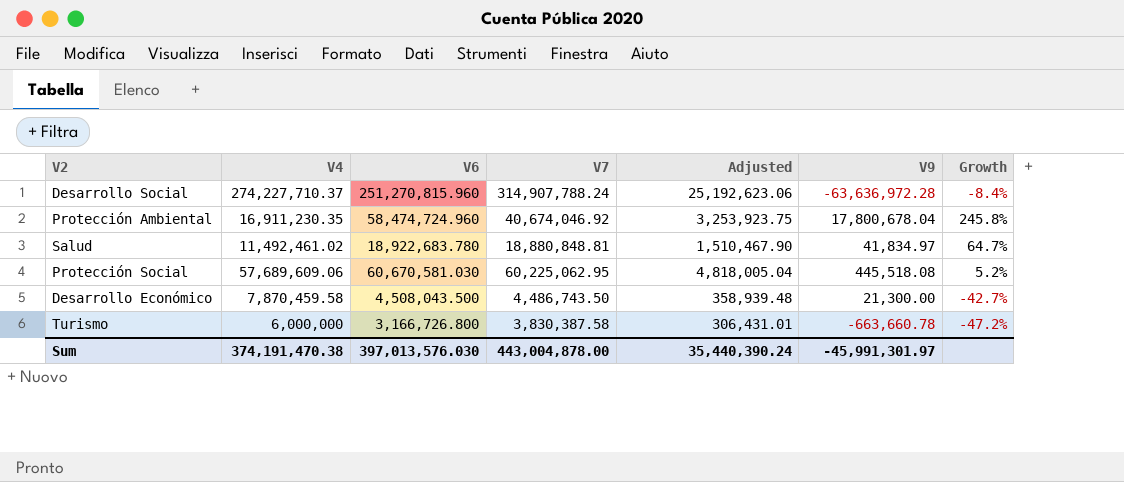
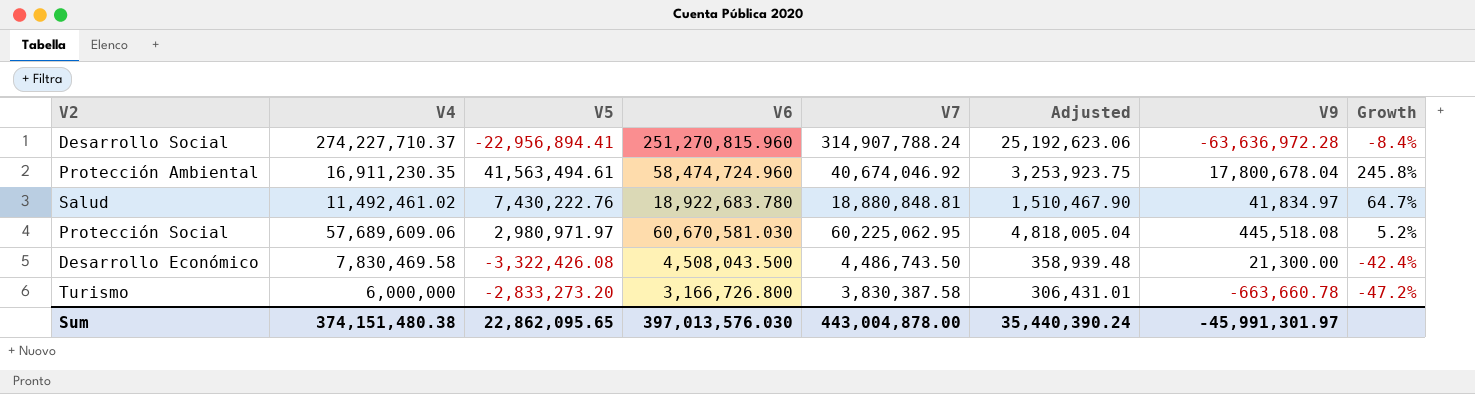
column V5 | formula: none -> [V6] - [V4]
Desarrollo Económico | V4: 7,870,459.58 -> 7,830,469.58
Desarrollo Económico | Growth: -42.7% -> -42.4%
Sum | V4: 374,191,470.38 -> 374,151,480.38

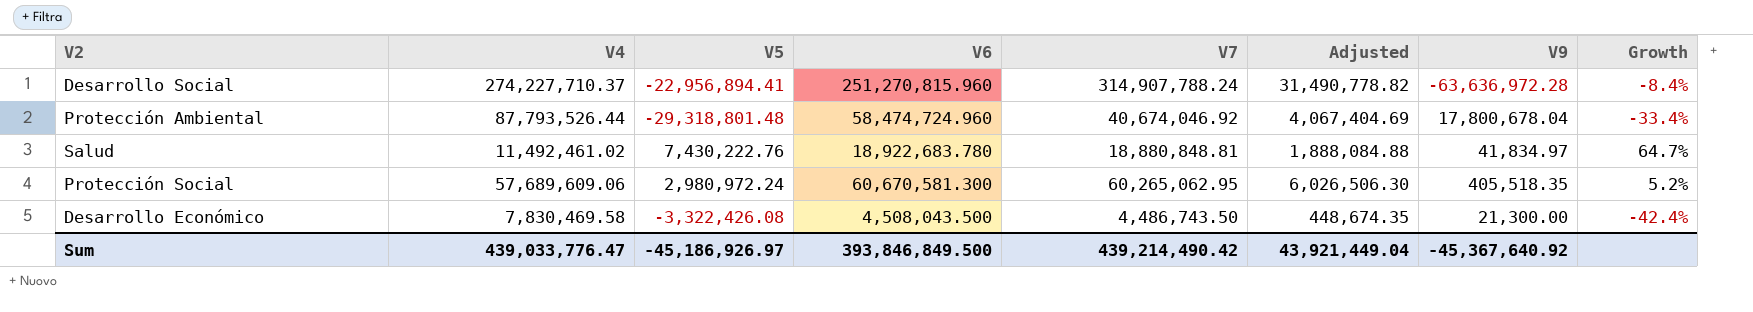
column Adjusted | formula: [V7] * 0.08 -> [V7] * 0.1
row Turismo: 6,000,000 | -2,833,273.20 | 3,166,726.800 | 3,830,387.58 | 306,431.01 | -663,660.78 | -47.2% -> none
Protección Ambiental | V4: 16,911,230.35 -> 87,793,526.44
Protección Ambiental | V5: 41,563,494.61 -> -29,318,801.48
Protección Ambiental | Growth: 245.8% -> -33.4%
Protección Social | V5: 2,980,971.97 -> 2,980,972.24
Protección Social | V6: 60,670,581.030 -> 60,670,581.300
Protección Social | V7: 60,225,062.95 -> 60,265,062.95
Protección Social | V9: 445,518.08 -> 405,518.35
Sum | V4: 374,151,480.38 -> 439,033,776.47
Sum | V5: 22,862,095.65 -> -45,186,926.97
Sum | V6: 397,013,576.030 -> 393,846,849.500
Sum | V7: 443,004,878.00 -> 439,214,490.42
Sum | Adjusted: 35,440,390.24 -> 43,921,449.04
Sum | V9: -45,991,301.97 -> -45,367,640.92

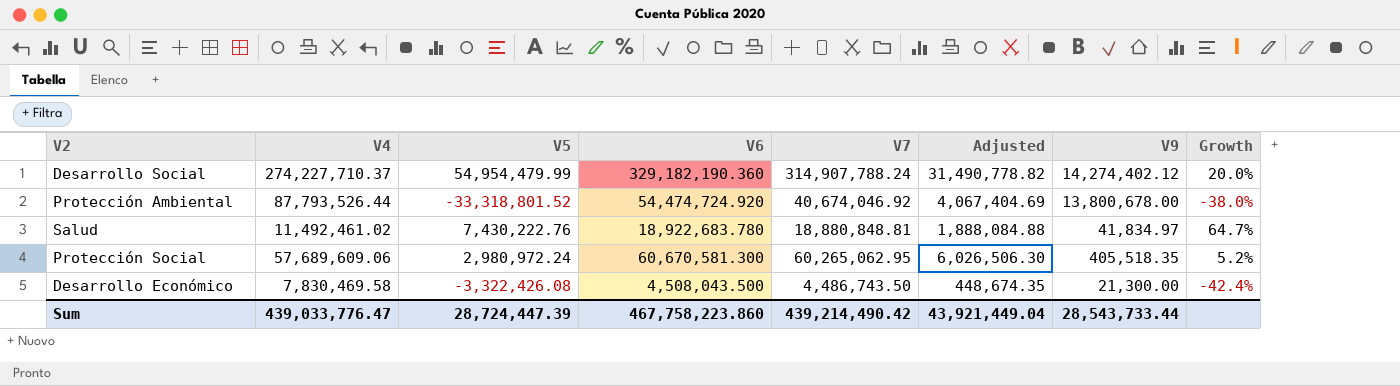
Desarrollo Social | V5: -22,956,894.41 -> 54,954,479.99
Desarrollo Social | V6: 251,270,815.960 -> 329,182,190.360
Desarrollo Social | V9: -63,636,972.28 -> 14,274,402.12
Desarrollo Social | Growth: -8.4% -> 20.0%
Protección Ambiental | V5: -29,318,801.48 -> -33,318,801.52
Protección Ambiental | V6: 58,474,724.960 -> 54,474,724.920
Protección Ambiental | V9: 17,800,678.04 -> 13,800,678.00
Protección Ambiental | Growth: -33.4% -> -38.0%
Sum | V5: -45,186,926.97 -> 28,724,447.39
Sum | V6: 393,846,849.500 -> 467,758,223.860
Sum | V9: -45,367,640.92 -> 28,543,733.44

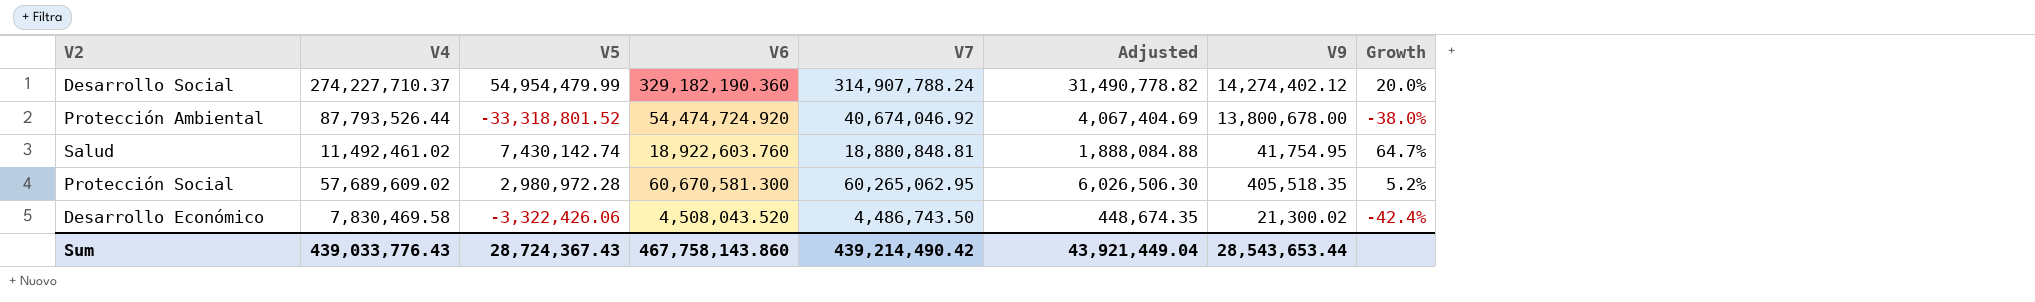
Salud | V5: 7,430,222.76 -> 7,430,142.74
Salud | V6: 18,922,683.780 -> 18,922,603.760
Salud | V9: 41,834.97 -> 41,754.95
Protección Social | V4: 57,689,609.06 -> 57,689,609.02
Protección Social | V5: 2,980,972.24 -> 2,980,972.28
Desarrollo Económico | V5: -3,322,426.08 -> -3,322,426.06
Desarrollo Económico | V6: 4,508,043.500 -> 4,508,043.520
Desarrollo Económico | V9: 21,300.00 -> 21,300.02
Sum | V4: 439,033,776.47 -> 439,033,776.43
Sum | V5: 28,724,447.39 -> 28,724,367.43
Sum | V6: 467,758,223.860 -> 467,758,143.860
Sum | V9: 28,543,733.44 -> 28,543,653.44

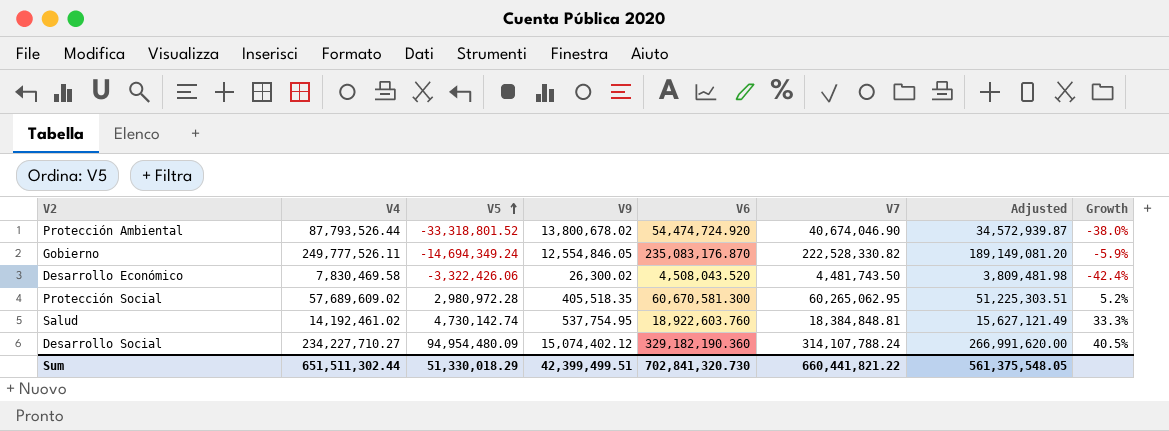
row order: none -> V5 ascending
column V9 | position: 7 -> 4
column Adjusted | formula: [V7] * 0.1 -> [V7] * 0.85
Protección Ambiental | V9: 13,800,678.00 -> 13,800,678.02
Protección Ambiental | V7: 40,674,046.92 -> 40,674,046.90
row Gobierno: none -> 249,777,526.11 | -14,694,349.24 | 12,554,846.05 | 235,083,176.870 | 222,528,330.82 | 189,149,081.20 | -5.9%
Desarrollo Económico | V9: 21,300.02 -> 26,300.02
Desarrollo Económico | V7: 4,486,743.50 -> 4,481,743.50
Salud | V4: 11,492,461.02 -> 14,192,461.02
Salud | V5: 7,430,142.74 -> 4,730,142.74
Salud | V9: 41,754.95 -> 537,754.95
Salud | V7: 18,880,848.81 -> 18,384,848.81
Salud | Growth: 64.7% -> 33.3%
Desarrollo Social | V4: 274,227,710.37 -> 234,227,710.27
Desarrollo Social | V5: 54,954,479.99 -> 94,954,480.09
Desarrollo Social | V9: 14,274,402.12 -> 15,074,402.12
Desarrollo Social | V7: 314,907,788.24 -> 314,107,788.24
Desarrollo Social | Growth: 20.0% -> 40.5%
Sum | V4: 439,033,776.43 -> 651,511,302.44
Sum | V5: 28,724,367.43 -> 51,330,018.29
Sum | V9: 28,543,653.44 -> 42,399,499.51
Sum | V6: 467,758,143.860 -> 702,841,320.730
Sum | V7: 439,214,490.42 -> 660,441,821.22
Sum | Adjusted: 43,921,449.04 -> 561,375,548.05

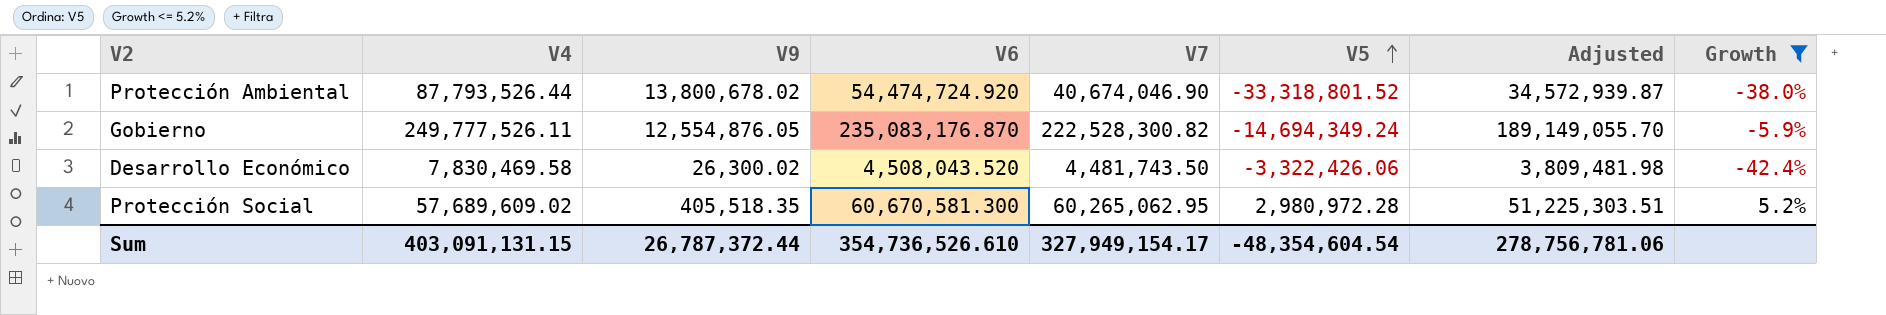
filter: none -> Growth <= 5.2%
column V5 | position: 3 -> 6
Gobierno | V9: 12,554,846.05 -> 12,554,876.05
Gobierno | V7: 222,528,330.82 -> 222,528,300.82
Gobierno | Adjusted: 189,149,081.20 -> 189,149,055.70
Sum | V4: 651,511,302.44 -> 403,091,131.15
Sum | V9: 42,399,499.51 -> 26,787,372.44
Sum | V6: 702,841,320.730 -> 354,736,526.610
Sum | V7: 660,441,821.22 -> 327,949,154.17
Sum | V5: 51,330,018.29 -> -48,354,604.54
Sum | Adjusted: 561,375,548.05 -> 278,756,781.06

